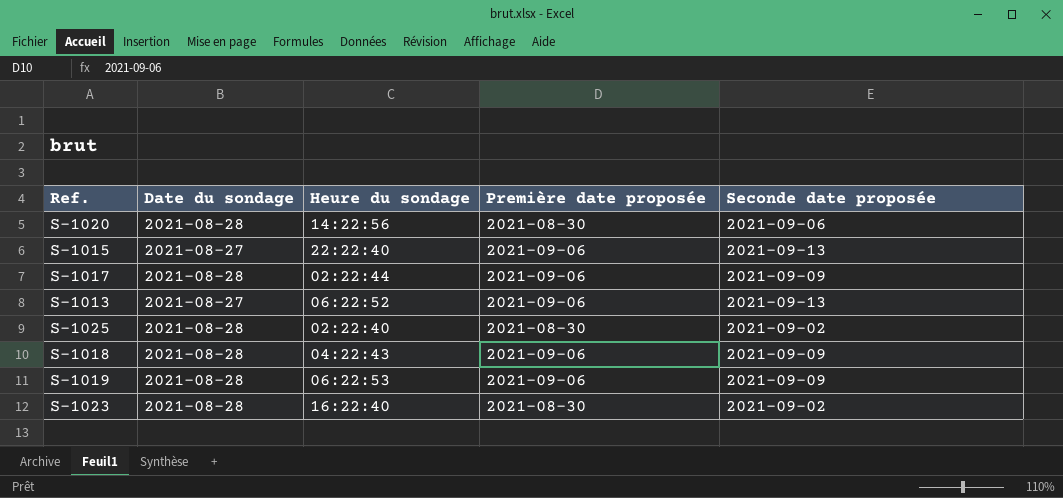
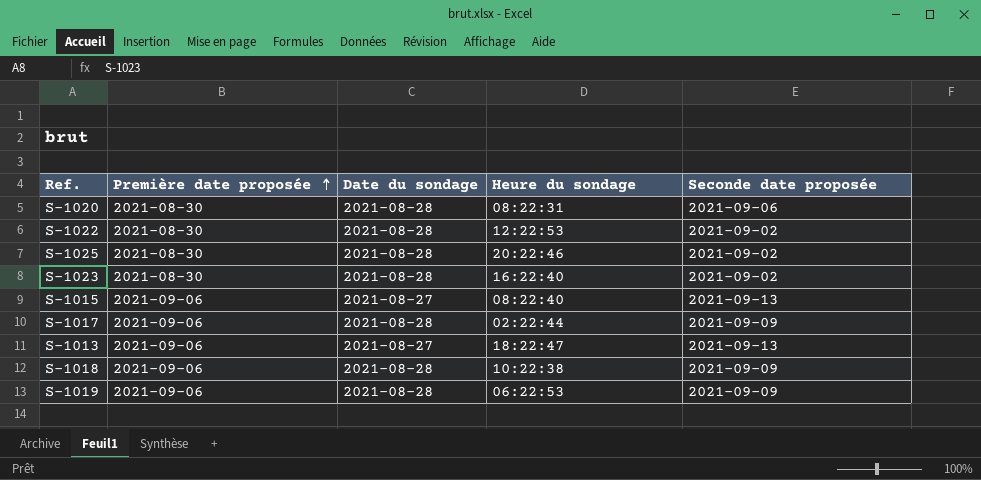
row order: none -> Première date proposée ascending
column Première date proposée | position: 4 -> 2
S-1020 | Heure du sondage: 14:22:56 -> 08:22:31
row S-1022: none -> 2021-08-30 | 2021-08-28 | 12:22:53 | 2021-09-02
S-1025 | Heure du sondage: 02:22:40 -> 20:22:46
S-1015 | Heure du sondage: 22:22:40 -> 08:22:40
S-1013 | Heure du sondage: 06:22:52 -> 18:22:47
S-1018 | Heure du sondage: 04:22:43 -> 10:22:38

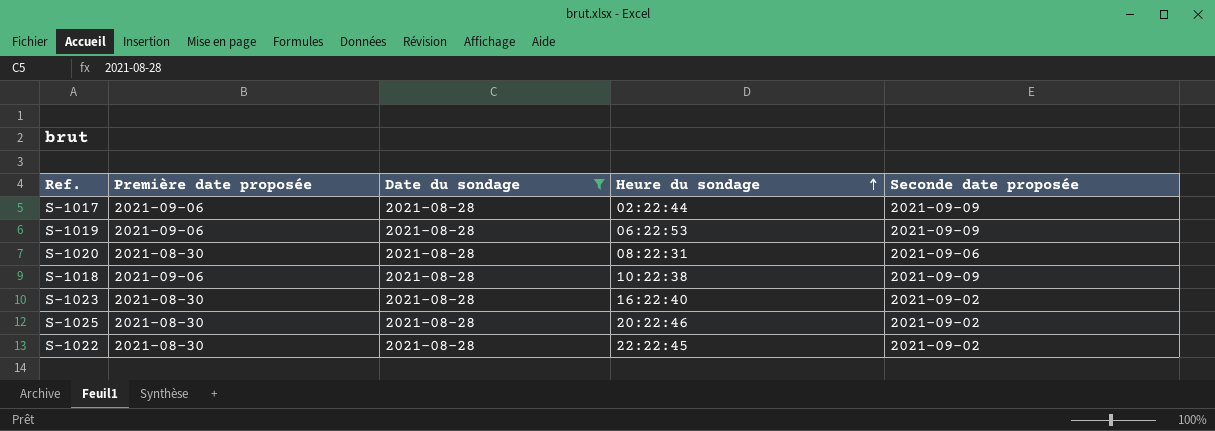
filter: none -> Date du sondage = 2021-08-28
row order: Première date proposée ascending -> Heure du sondage ascending
S-1022 | Heure du sondage: 12:22:53 -> 22:22:45

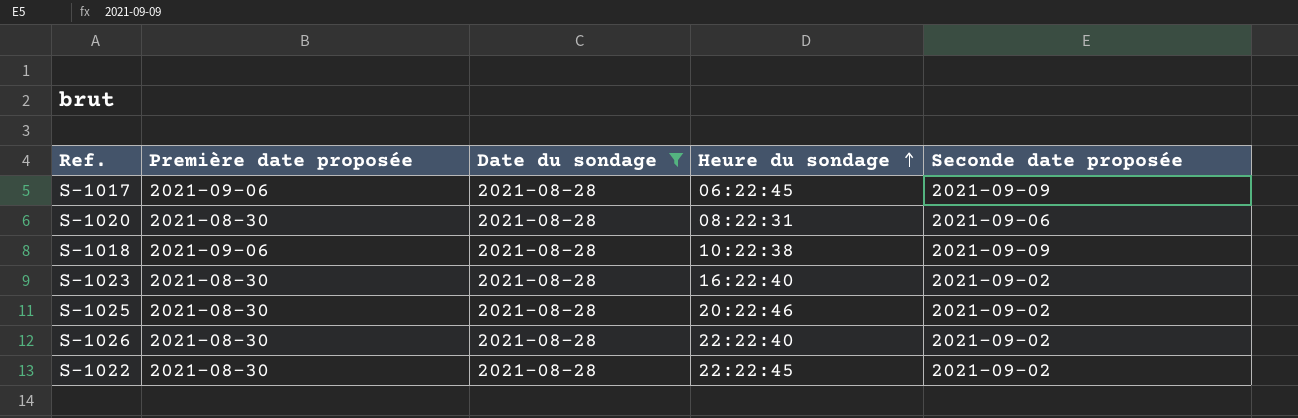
row S-1019: 2021-09-06 | 2021-08-28 | 06:22:53 | 2021-09-09 -> none
S-1017 | Heure du sondage: 02:22:44 -> 06:22:45
row S-1026: none -> 2021-08-30 | 2021-08-28 | 22:22:40 | 2021-09-02

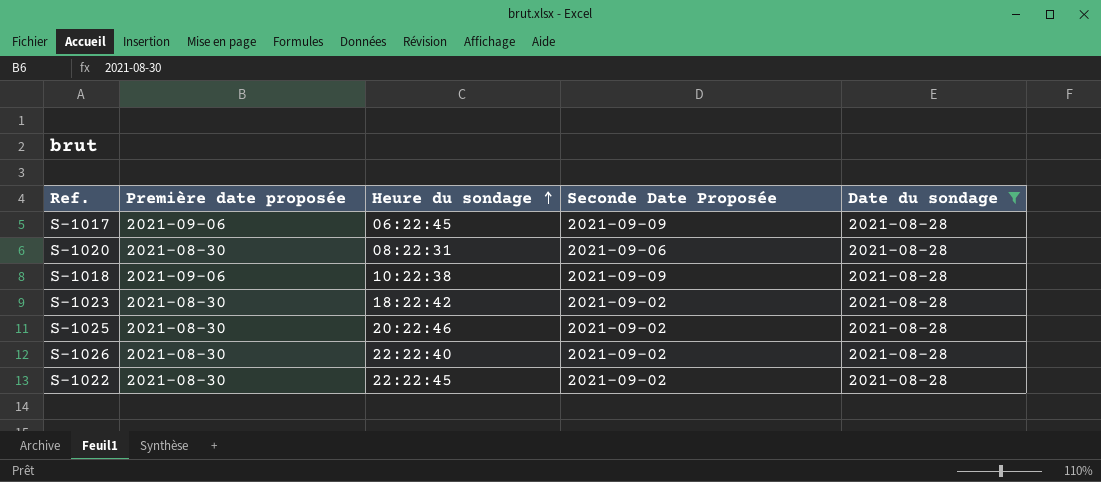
column name: Seconde date proposée -> Seconde Date Proposée
column Date du sondage | position: 3 -> 5
S-1023 | Heure du sondage: 16:22:40 -> 18:22:42

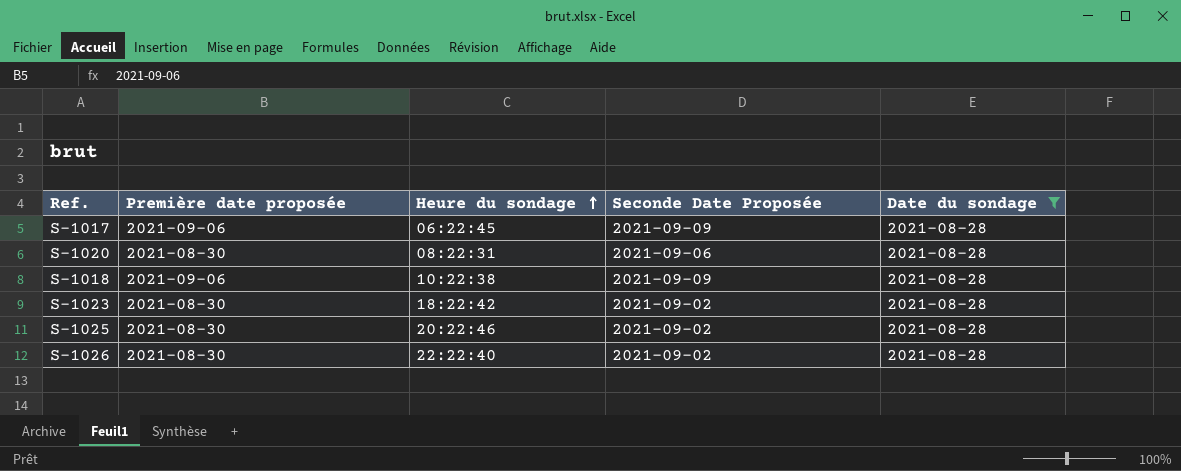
row S-1022: 2021-08-30 | 22:22:45 | 2021-09-02 | 2021-08-28 -> none

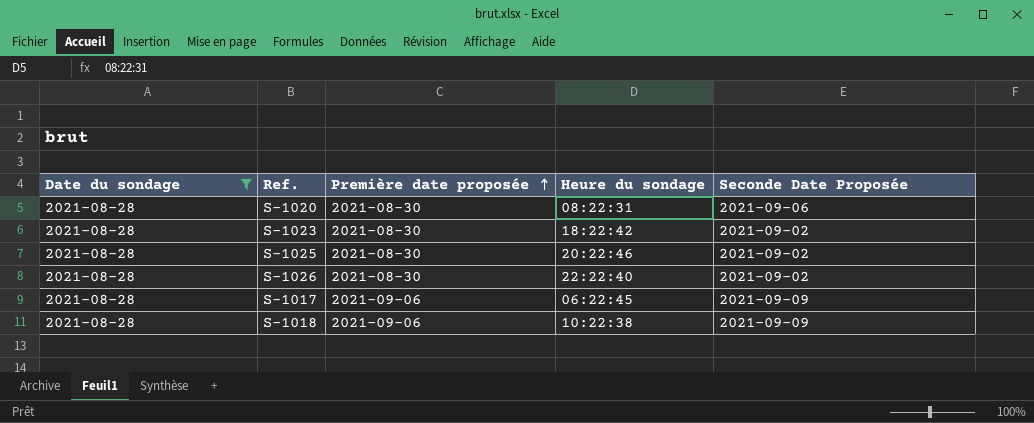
row order: Heure du sondage ascending -> Première date proposée ascending
column Date du sondage | position: 5 -> 1

